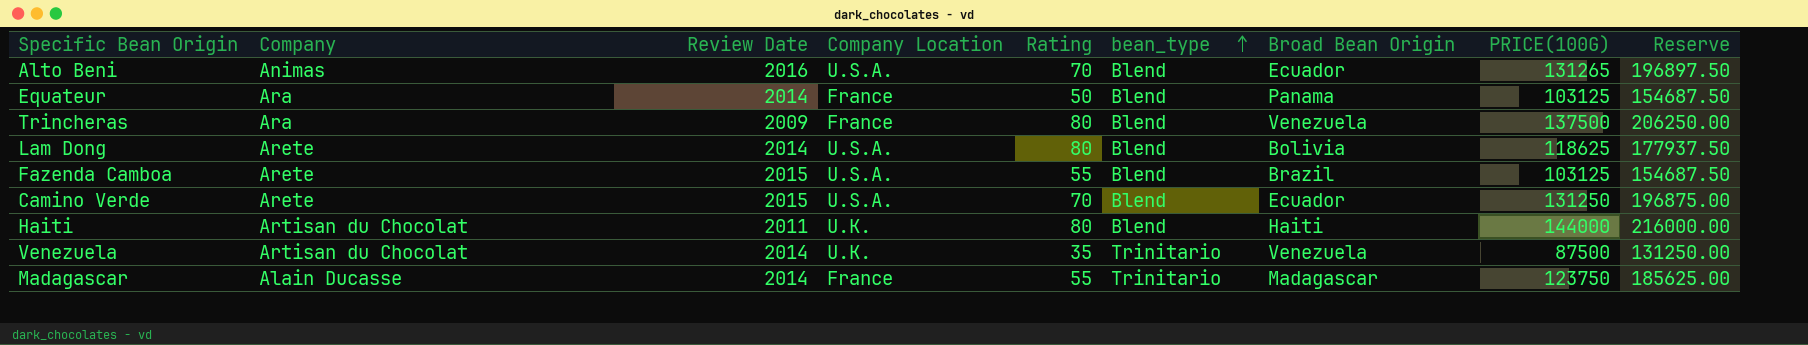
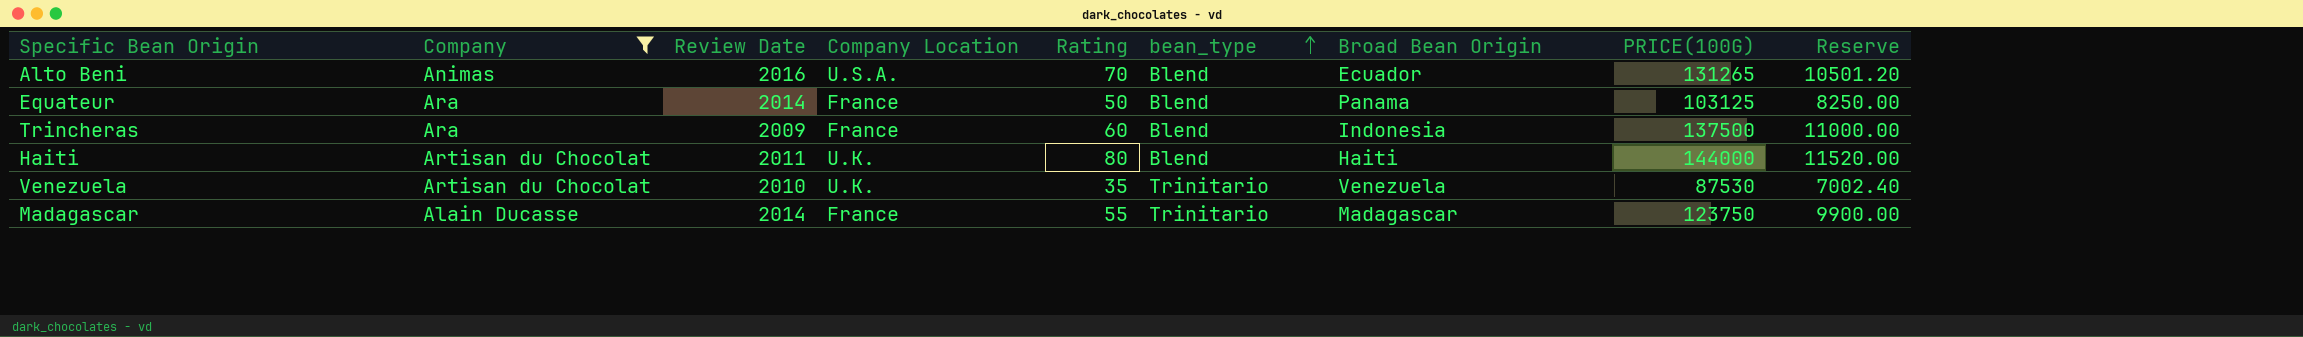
filter: none -> Company != Arete
column Reserve | formula: [PRICE(100G)] * 1.5 -> [PRICE(100G)] * 0.08
Trincheras | Rating: 80 -> 60
Trincheras | Broad Bean Origin: Venezuela -> Indonesia
Venezuela | Review Date: 2014 -> 2010
Venezuela | PRICE(100G): 87500 -> 87530

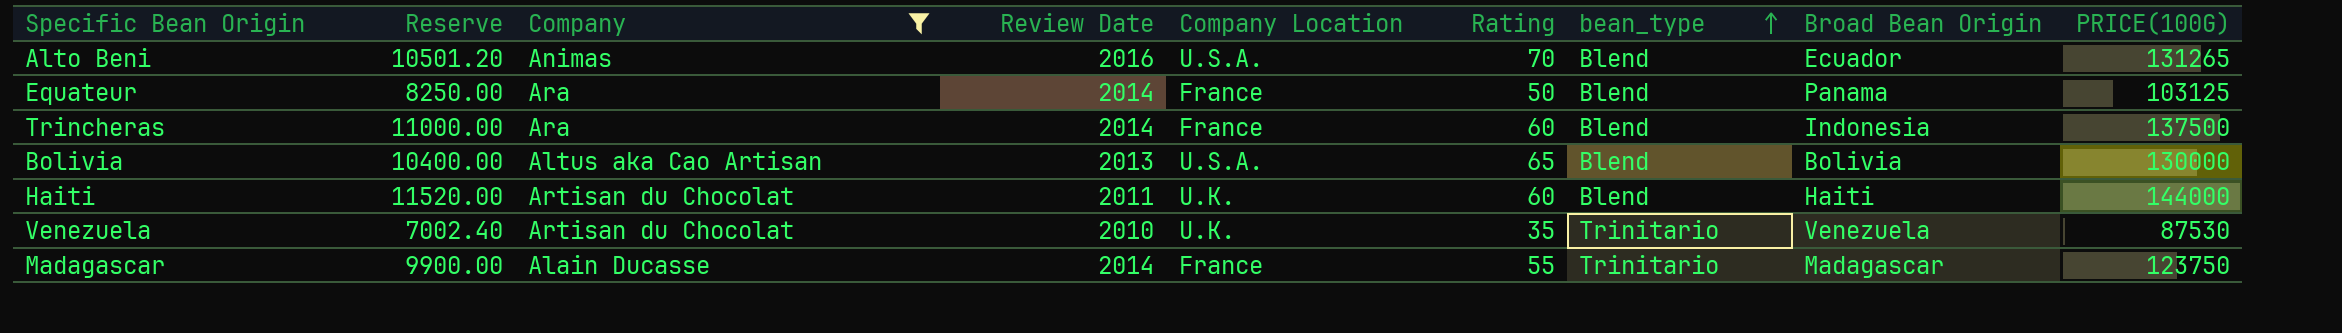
column Reserve | position: 9 -> 2
Trincheras | Review Date: 2009 -> 2014
row Bolivia: none -> 10400.00 | Altus aka Cao Artisan | 2013 | U.S.A. | 65 | Blend | Bolivia | 130000
Haiti | Rating: 80 -> 60

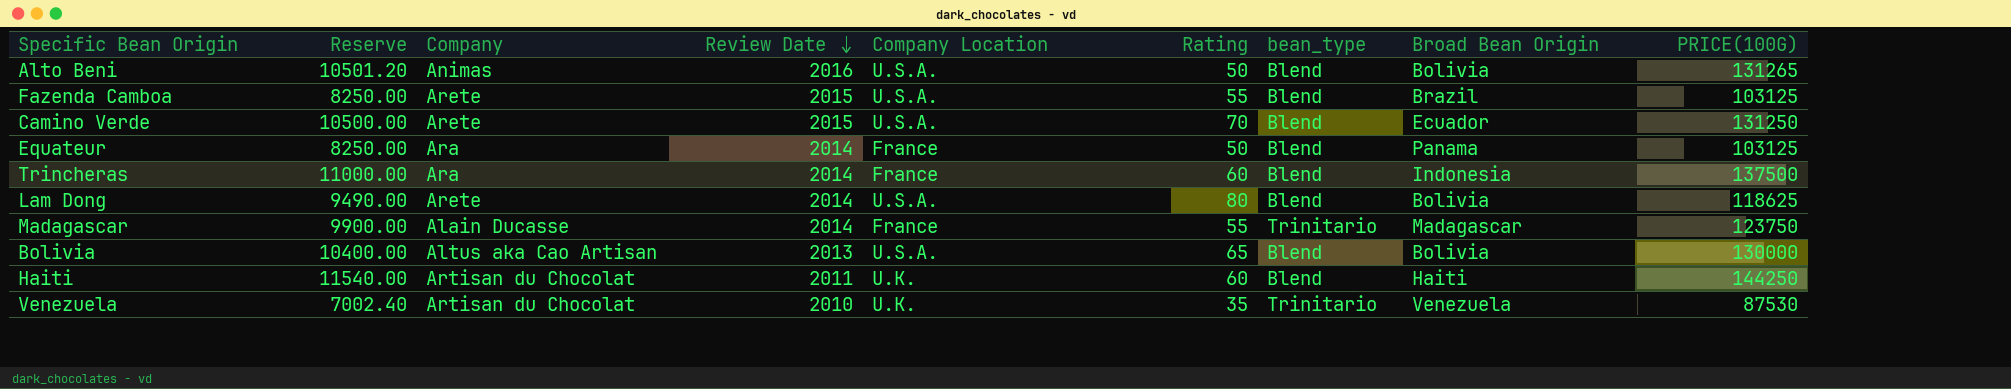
filter: Company != Arete -> none
row order: bean_type ascending -> Review Date descending
Alto Beni | Rating: 70 -> 50
Alto Beni | Broad Bean Origin: Ecuador -> Bolivia
Haiti | Reserve: 11520.00 -> 11540.00
Haiti | PRICE(100G): 144000 -> 144250

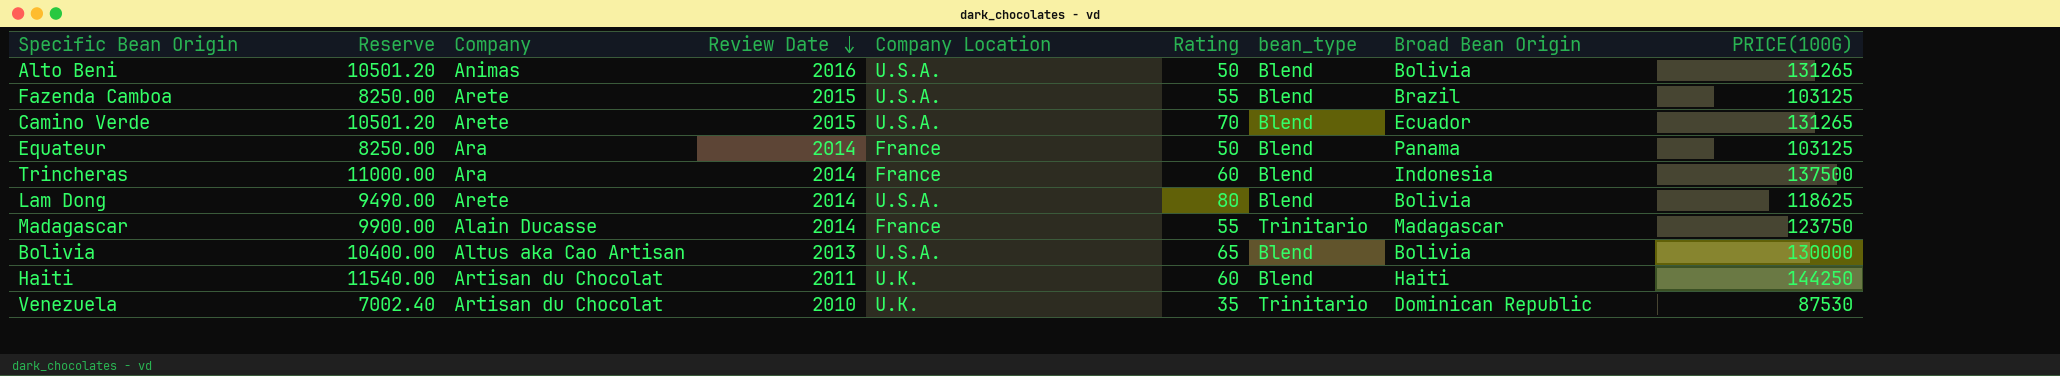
Camino Verde | Reserve: 10500.00 -> 10501.20
Camino Verde | PRICE(100G): 131250 -> 131265
Venezuela | Broad Bean Origin: Venezuela -> Dominican Republic

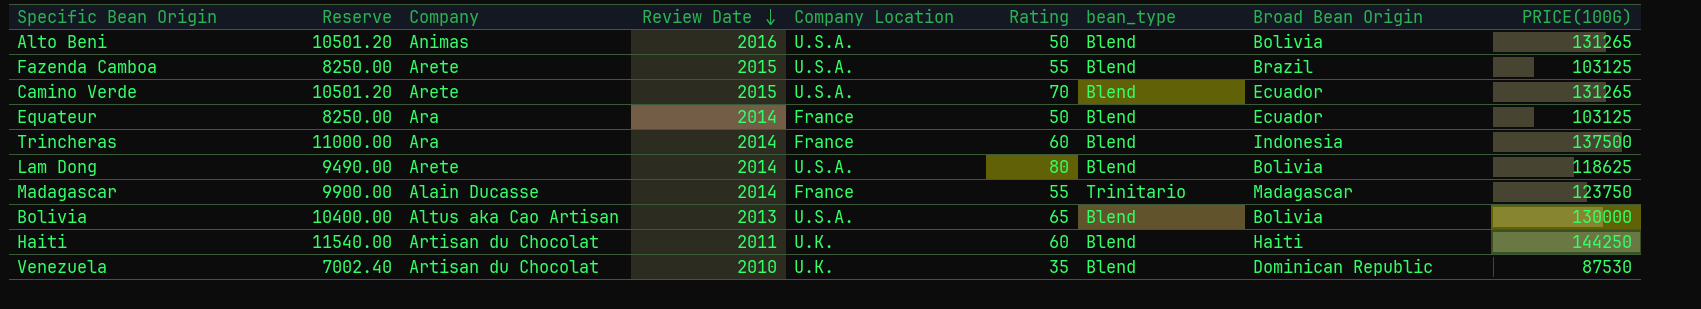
Equateur | Broad Bean Origin: Panama -> Ecuador
Venezuela | bean_type: Trinitario -> Blend

